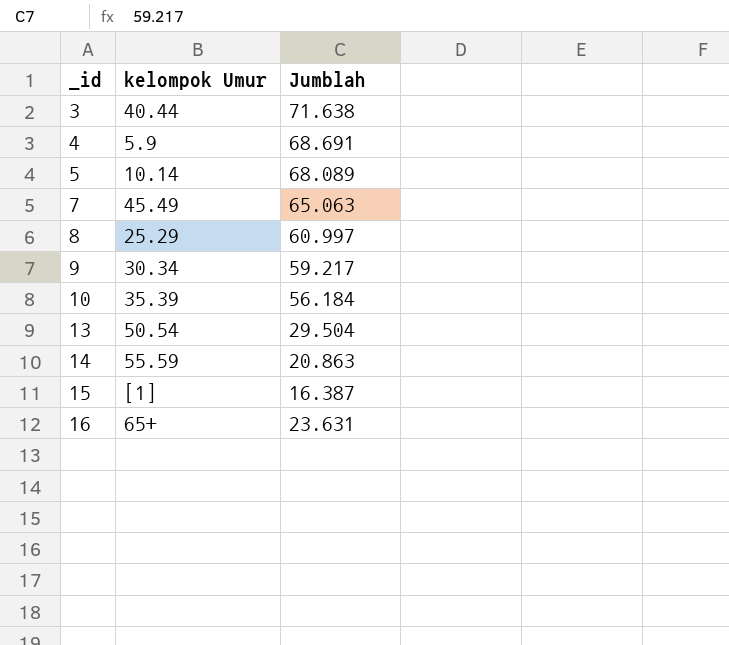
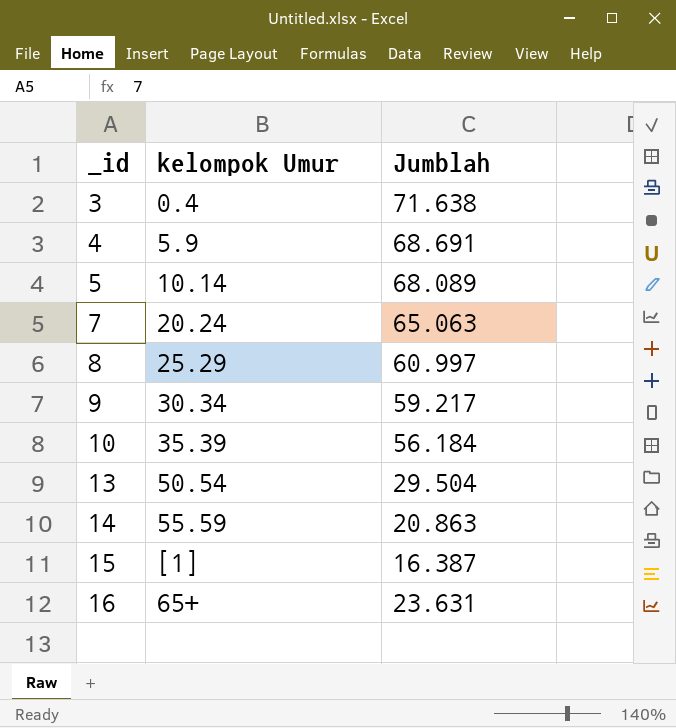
3 | kelompok Umur: 40.44 -> 0.4
7 | kelompok Umur: 45.49 -> 20.24

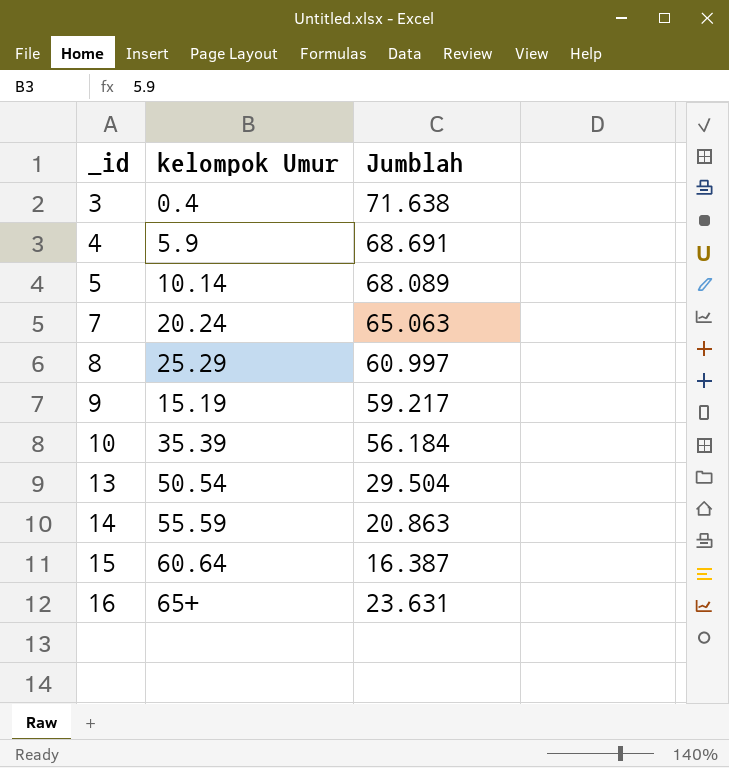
9 | kelompok Umur: 30.34 -> 15.19
15 | kelompok Umur: [1] -> 60.64

